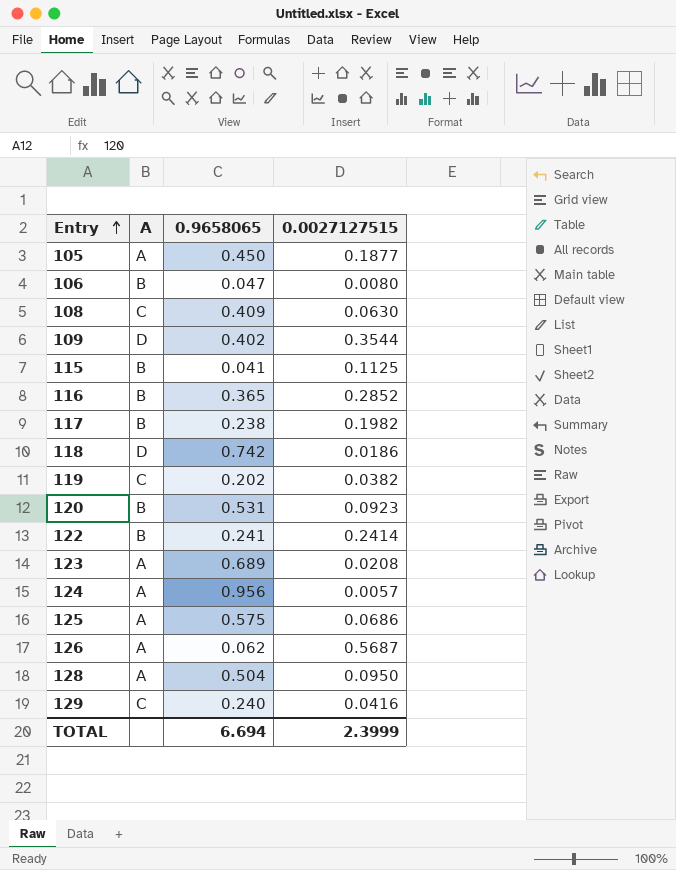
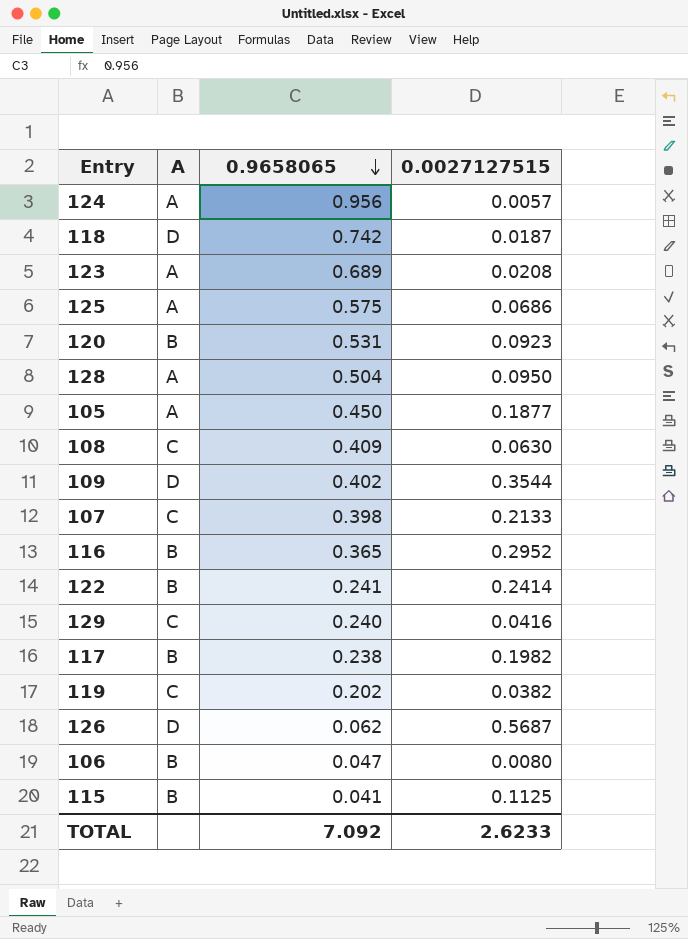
row order: Entry ascending -> 0.9658065 descending
118 | 0.0027127515: 0.0186 -> 0.0187
row 107: none -> C | 0.398 | 0.2133
116 | 0.0027127515: 0.2852 -> 0.2952
126 | A: A -> D
TOTAL | 0.9658065: 6.694 -> 7.092
TOTAL | 0.0027127515: 2.3999 -> 2.6233

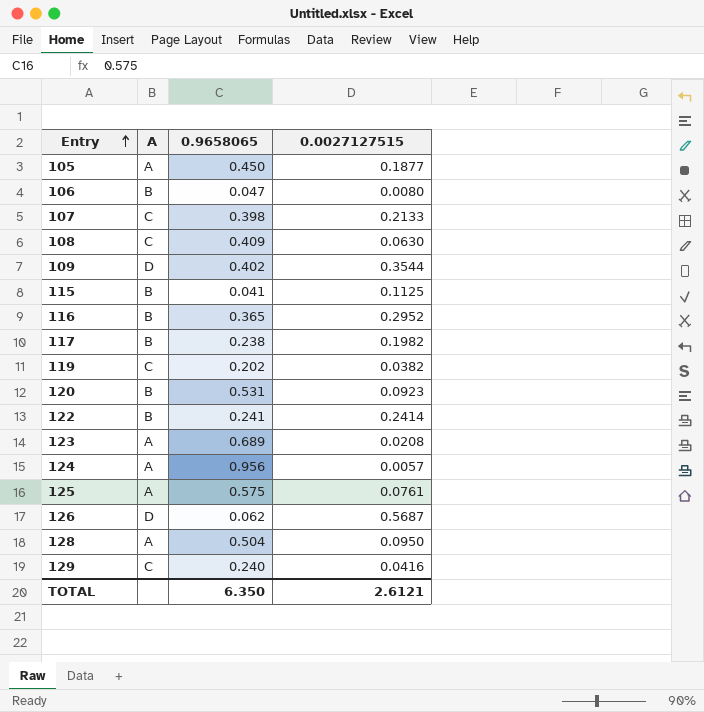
row order: 0.9658065 descending -> Entry ascending
row 118: D | 0.742 | 0.0187 -> none
125 | 0.0027127515: 0.0686 -> 0.0761
TOTAL | 0.9658065: 7.092 -> 6.350
TOTAL | 0.0027127515: 2.6233 -> 2.6121

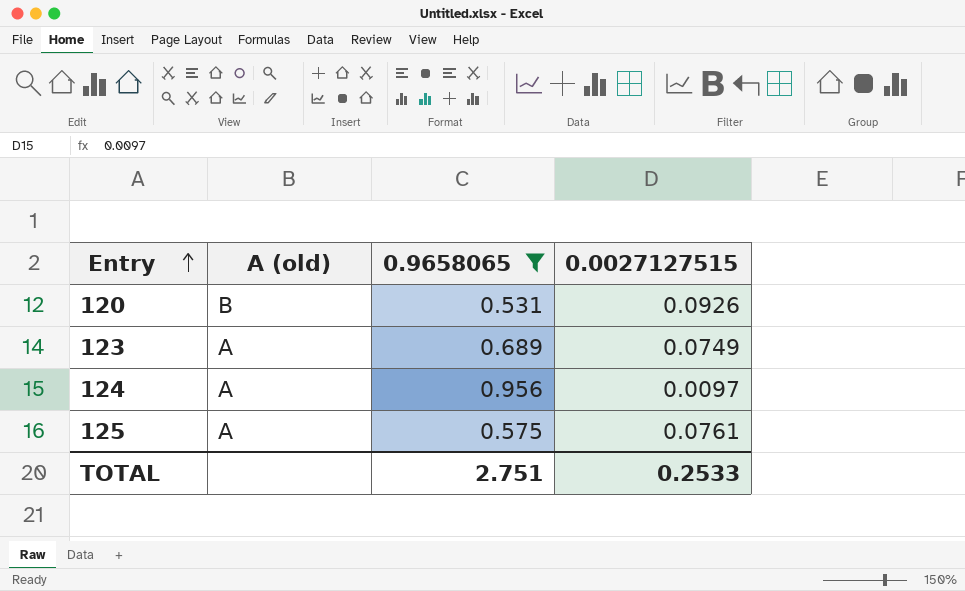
filter: none -> 0.9658065 >= 0.531
column name: A -> A (old)
120 | 0.0027127515: 0.0923 -> 0.0926
123 | 0.0027127515: 0.0208 -> 0.0749
124 | 0.0027127515: 0.0057 -> 0.0097
TOTAL | 0.9658065: 6.350 -> 2.751
TOTAL | 0.0027127515: 2.6121 -> 0.2533

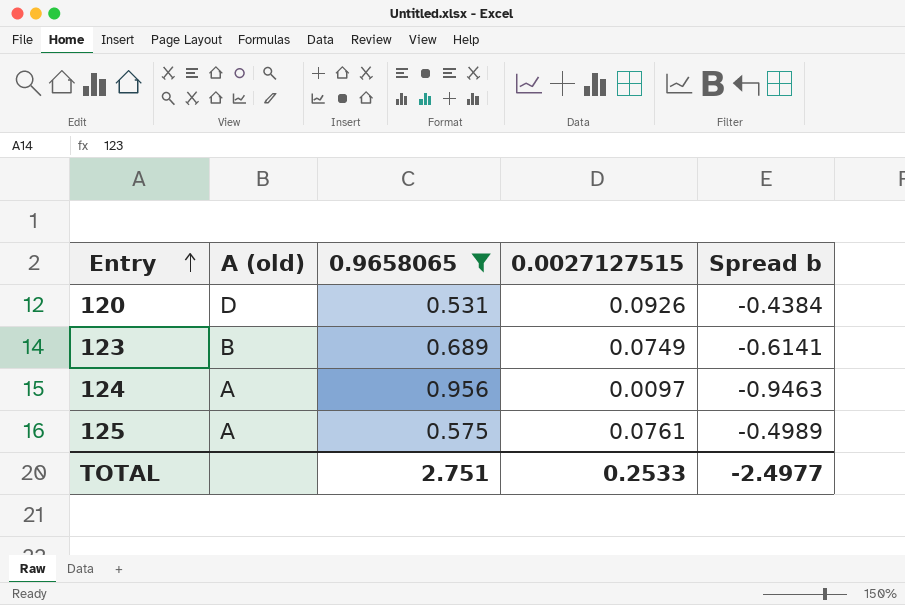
column Spread b | formula: none -> [0.0027127515] - [0.9658065]
120 | A (old): B -> D
123 | A (old): A -> B

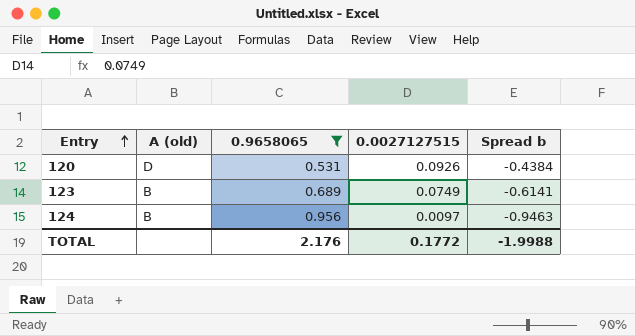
row 125: A | 0.575 | 0.0761 | -0.4989 -> none
124 | A (old): A -> B
TOTAL | 0.9658065: 2.751 -> 2.176
TOTAL | 0.0027127515: 0.2533 -> 0.1772
TOTAL | Spread b: -2.4977 -> -1.9988

